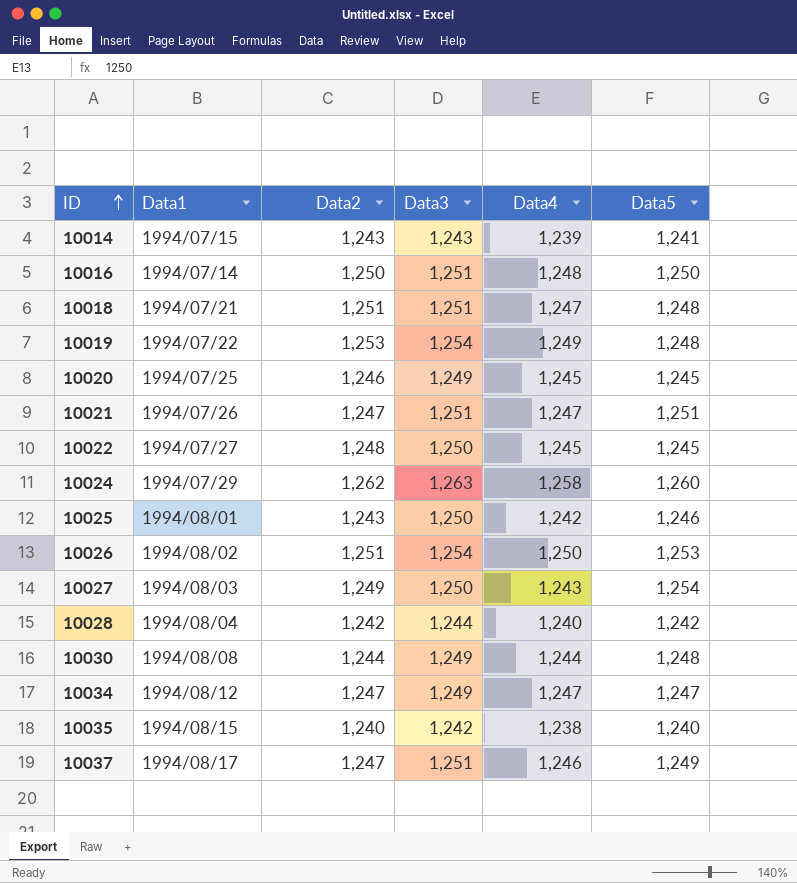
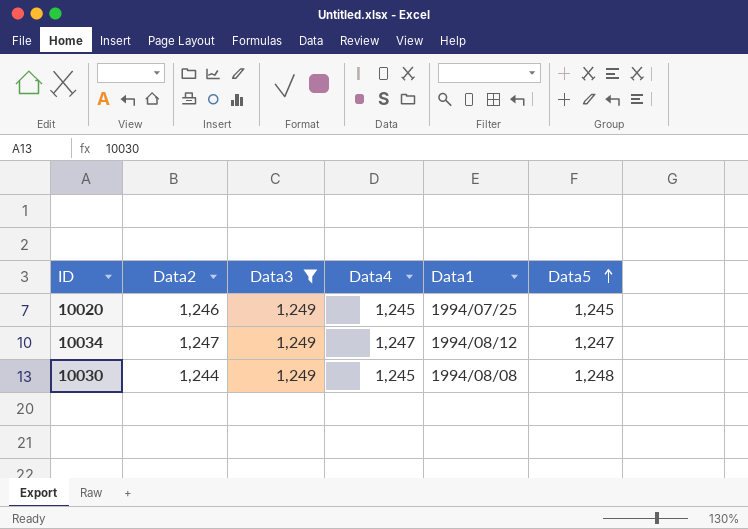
filter: none -> Data3 = 1,249
row order: ID ascending -> Data5 ascending
column Data1 | position: 2 -> 5
10030 | Data4: 1,244 -> 1,245

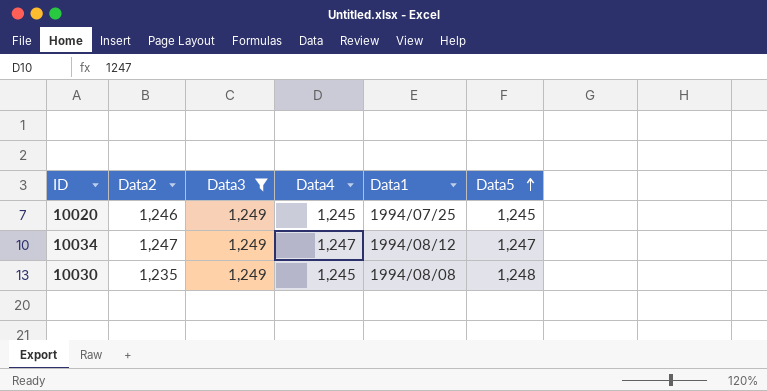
10030 | Data2: 1,244 -> 1,235

